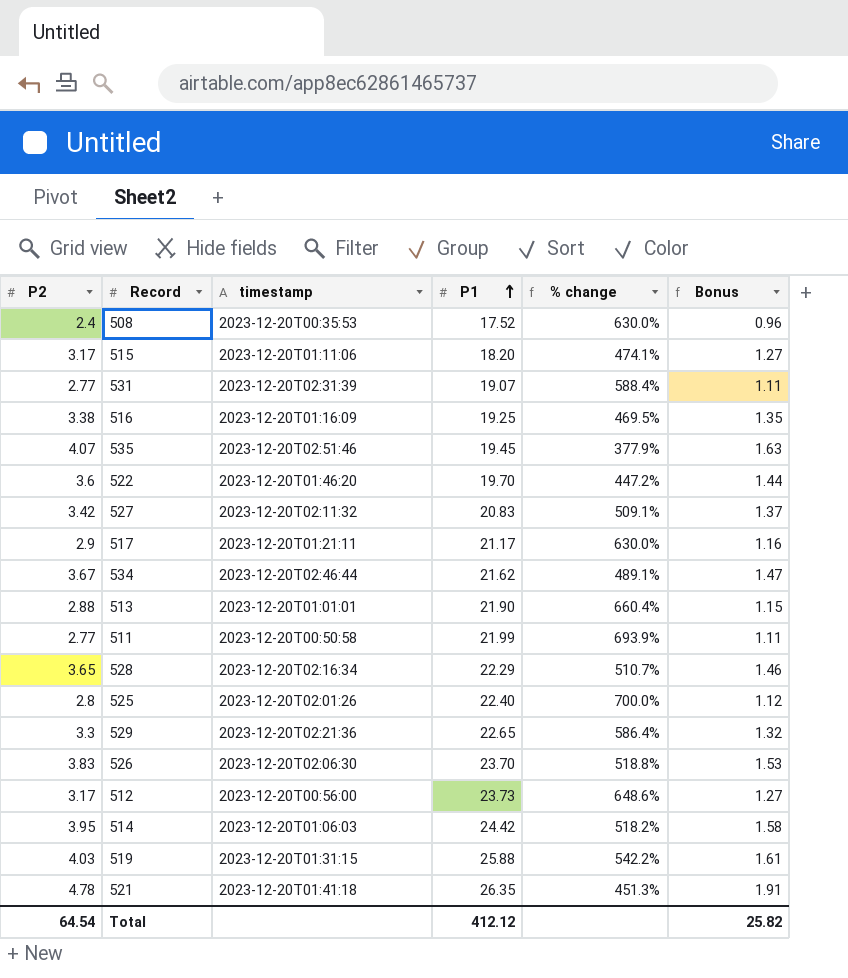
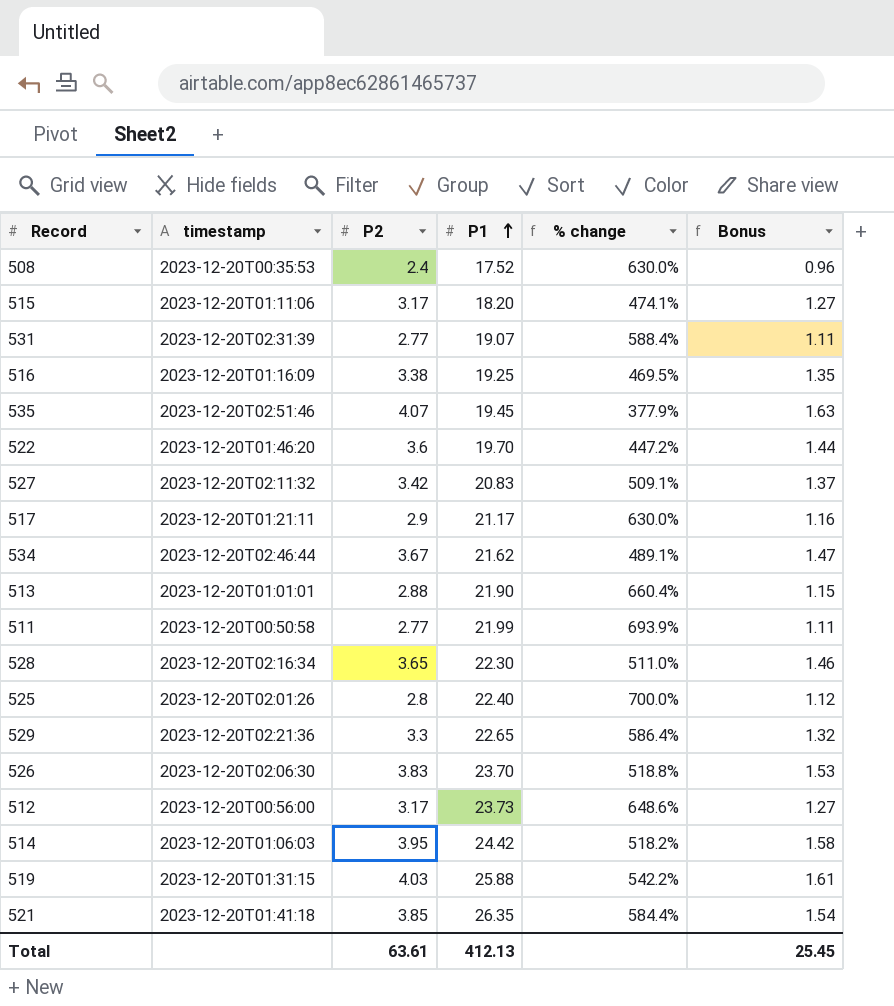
column P2 | position: 1 -> 3
528 | P1: 22.29 -> 22.30
528 | % change: 510.7% -> 511.0%
521 | P2: 4.78 -> 3.85
521 | % change: 451.3% -> 584.4%
521 | Bonus: 1.91 -> 1.54
Total | P2: 64.54 -> 63.61
Total | P1: 412.12 -> 412.13
Total | Bonus: 25.82 -> 25.45

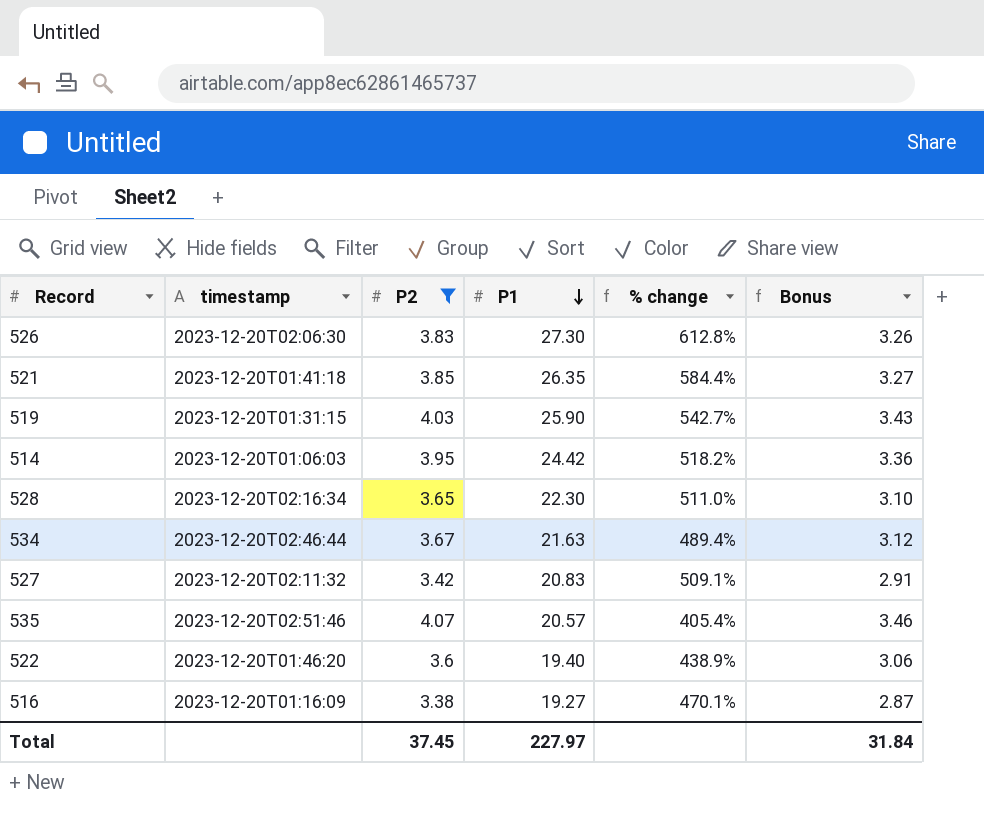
filter: none -> P2 >= 3.38
row order: P1 ascending -> P1 descending
column Bonus | formula: [P2] * 0.4 -> [P2] * 0.85
526 | P1: 23.70 -> 27.30
526 | % change: 518.8% -> 612.8%
519 | P1: 25.88 -> 25.90
519 | % change: 542.2% -> 542.7%
534 | P1: 21.62 -> 21.63
534 | % change: 489.1% -> 489.4%
535 | P1: 19.45 -> 20.57
535 | % change: 377.9% -> 405.4%
522 | P1: 19.70 -> 19.40
522 | % change: 447.2% -> 438.9%
516 | P1: 19.25 -> 19.27
516 | % change: 469.5% -> 470.1%
Total | P2: 63.61 -> 37.45
Total | P1: 412.13 -> 227.97
Total | Bonus: 25.45 -> 31.84

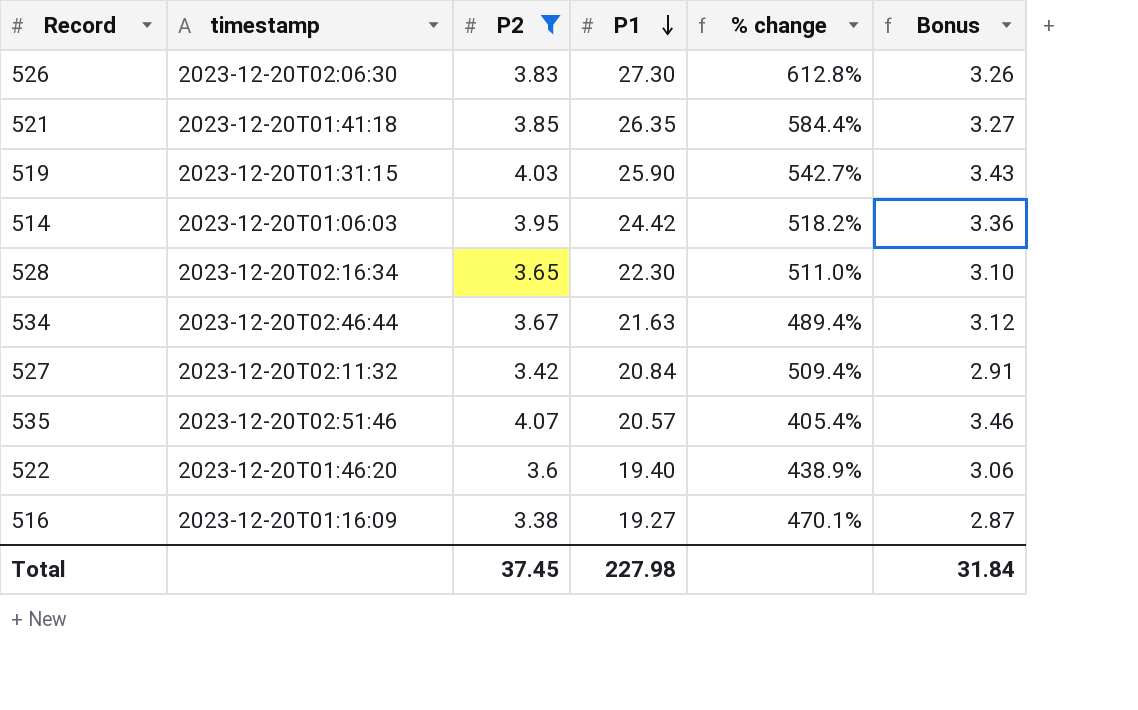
527 | P1: 20.83 -> 20.84
527 | % change: 509.1% -> 509.4%
Total | P1: 227.97 -> 227.98

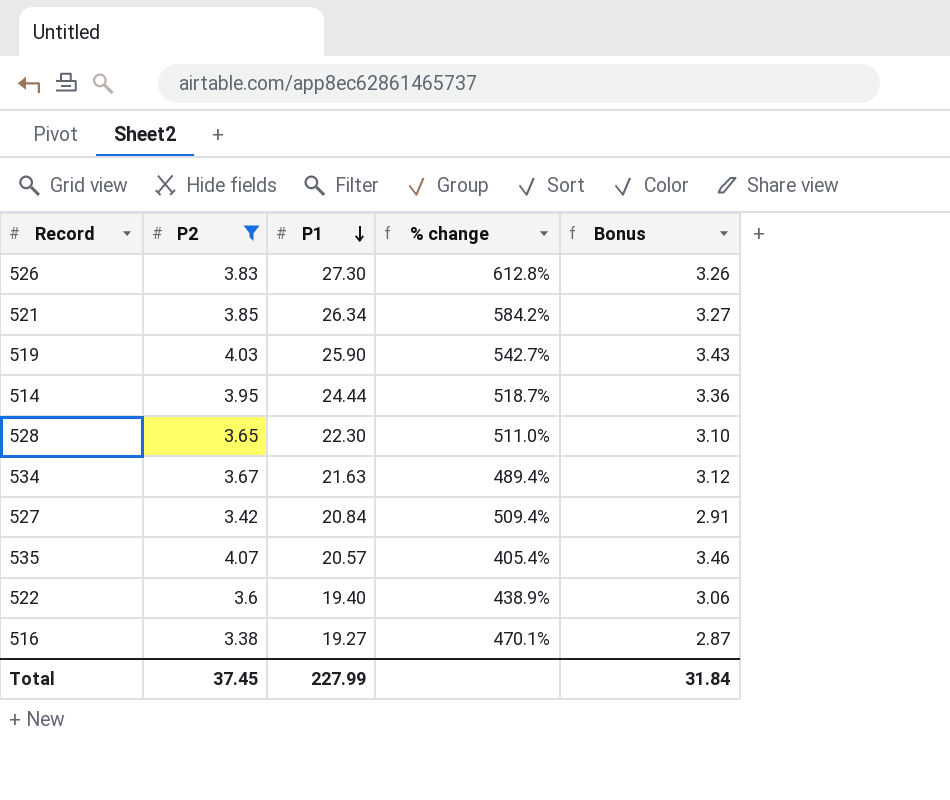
column timestamp | position: 2 -> none
521 | P1: 26.35 -> 26.34
521 | % change: 584.4% -> 584.2%
514 | P1: 24.42 -> 24.44
514 | % change: 518.2% -> 518.7%
Total | P1: 227.98 -> 227.99

